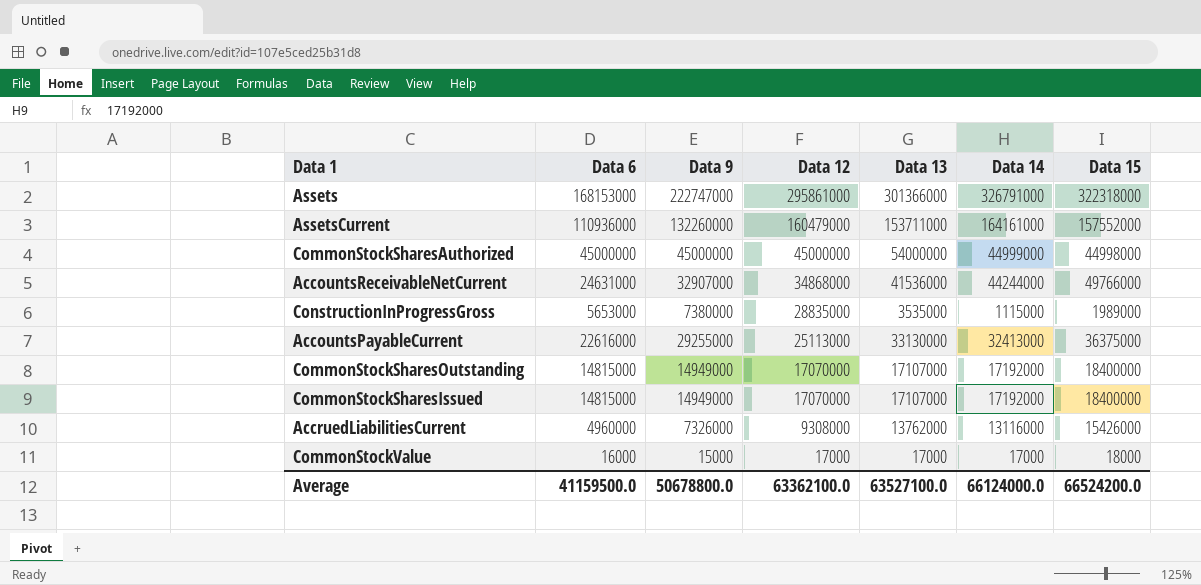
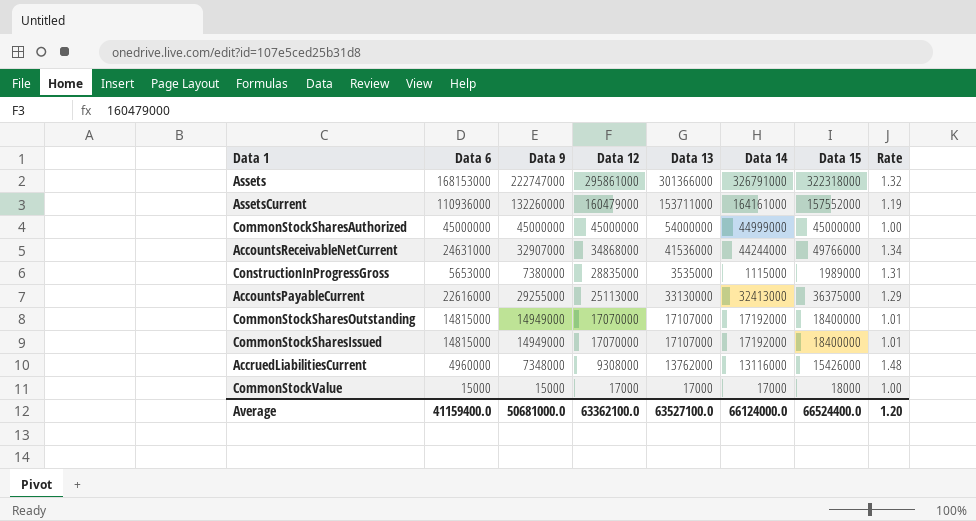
column Rate | formula: none -> [Data 9] / [Data 6]
CommonStockSharesAuthorized | Data 15: 44998000 -> 45000000
AccruedLiabilitiesCurrent | Data 9: 7326000 -> 7348000
CommonStockValue | Data 6: 16000 -> 15000
Average | Data 6: 41159500.0 -> 41159400.0
Average | Data 9: 50678800.0 -> 50681000.0
Average | Data 15: 66524200.0 -> 66524400.0

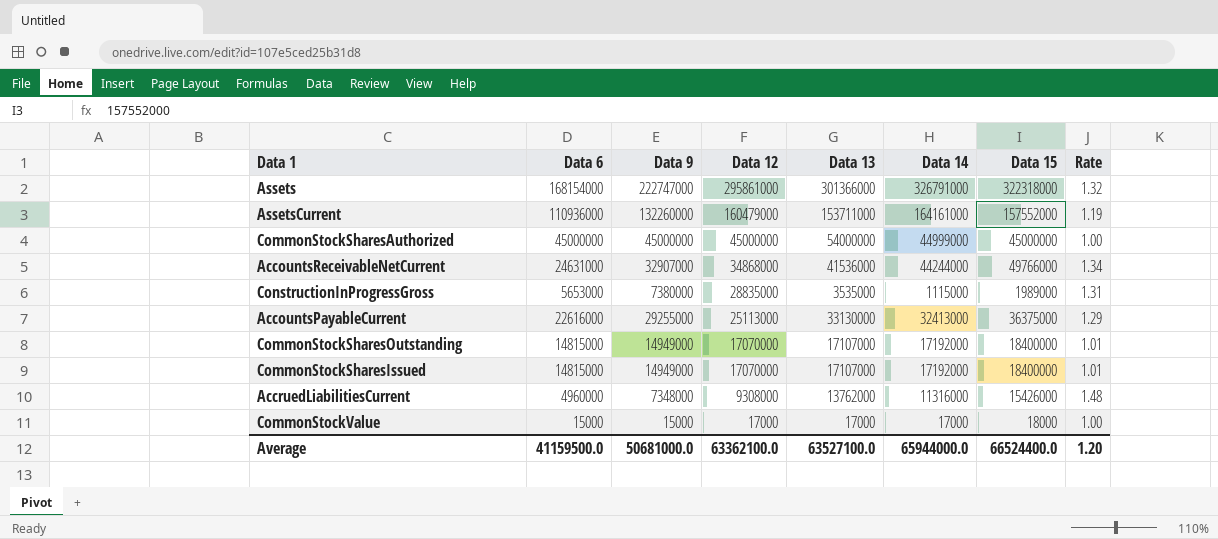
Assets | Data 6: 168153000 -> 168154000
AccruedLiabilitiesCurrent | Data 14: 13116000 -> 11316000
Average | Data 6: 41159400.0 -> 41159500.0
Average | Data 14: 66124000.0 -> 65944000.0

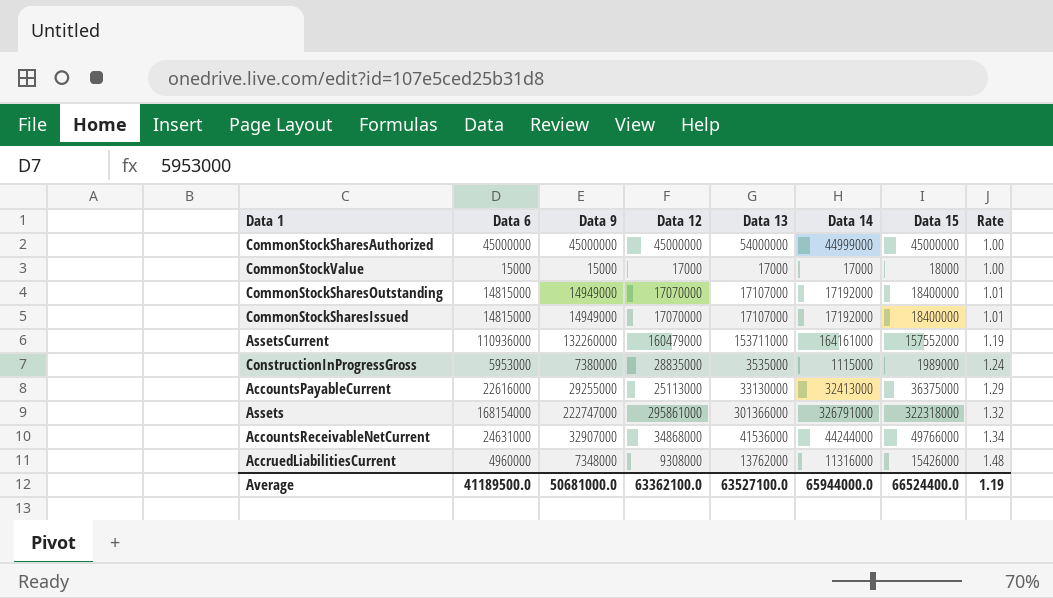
row order: Data 12 descending -> Rate ascending
ConstructionInProgressGross | Data 6: 5653000 -> 5953000
ConstructionInProgressGross | Rate: 1.31 -> 1.24
Average | Data 6: 41159500.0 -> 41189500.0
Average | Rate: 1.20 -> 1.19

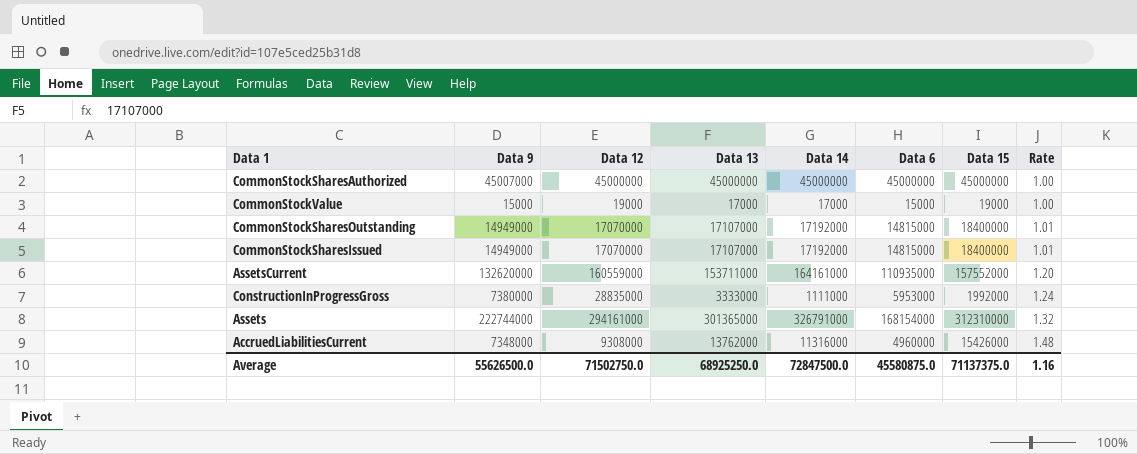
column Data 6 | position: 2 -> 6
row AccountsPayableCurrent: 22616000 | 29255000 | 25113000 | 33130000 | 32413000 | 36375000 | 1.29 -> none
row AccountsReceivableNetCurrent: 24631000 | 32907000 | 34868000 | 41536000 | 44244000 | 49766000 | 1.34 -> none
CommonStockSharesAuthorized | Data 9: 45000000 -> 45007000
CommonStockSharesAuthorized | Data 13: 54000000 -> 45000000
CommonStockSharesAuthorized | Data 14: 44999000 -> 45000000
CommonStockValue | Data 12: 17000 -> 19000
CommonStockValue | Data 15: 18000 -> 19000
AssetsCurrent | Data 9: 132260000 -> 132620000
AssetsCurrent | Data 12: 160479000 -> 160559000
AssetsCurrent | Data 6: 110936000 -> 110935000
AssetsCurrent | Rate: 1.19 -> 1.20
ConstructionInProgressGross | Data 13: 3535000 -> 3333000
ConstructionInProgressGross | Data 14: 1115000 -> 1111000
ConstructionInProgressGross | Data 15: 1989000 -> 1992000
Assets | Data 9: 222747000 -> 222744000
Assets | Data 12: 295861000 -> 294161000
Assets | Data 13: 301366000 -> 301365000
Assets | Data 15: 322318000 -> 312310000
Average | Data 9: 50681000.0 -> 55626500.0
Average | Data 12: 63362100.0 -> 71502750.0
Average | Data 13: 63527100.0 -> 68925250.0
Average | Data 14: 65944000.0 -> 72847500.0
Average | Data 6: 41189500.0 -> 45580875.0
Average | Data 15: 66524400.0 -> 71137375.0
Average | Rate: 1.19 -> 1.16

